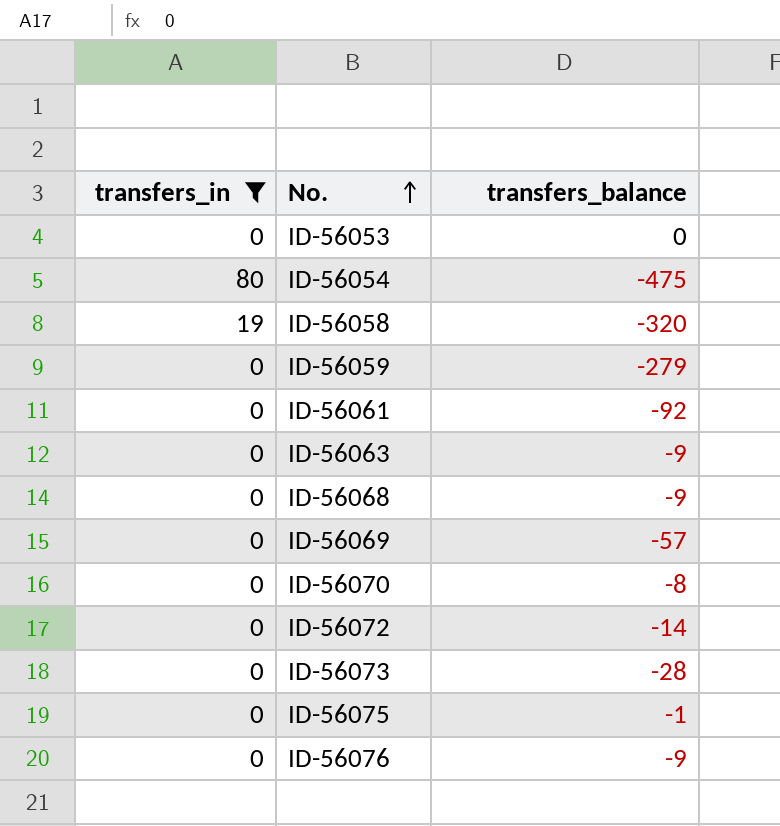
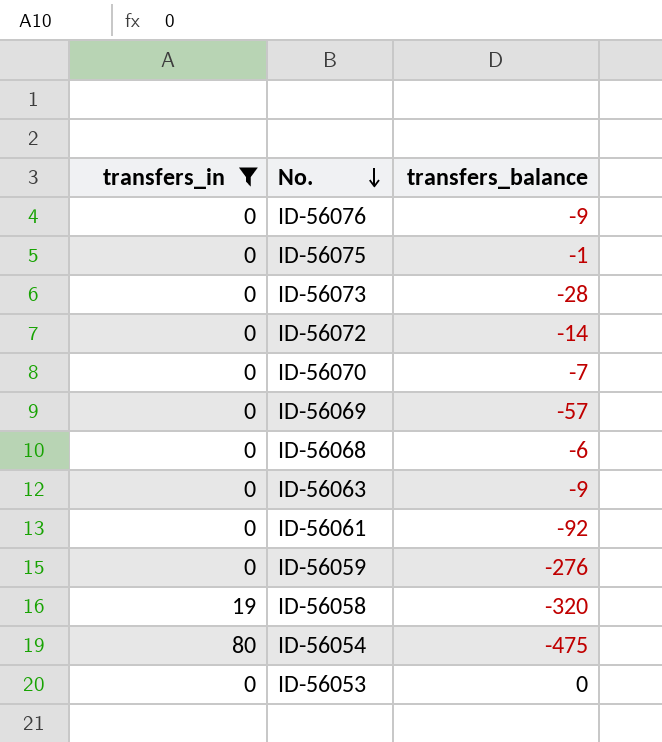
row order: No. ascending -> No. descending
ID-56070 | transfers_balance: -8 -> -7
ID-56068 | transfers_balance: -9 -> -6
ID-56059 | transfers_balance: -279 -> -276

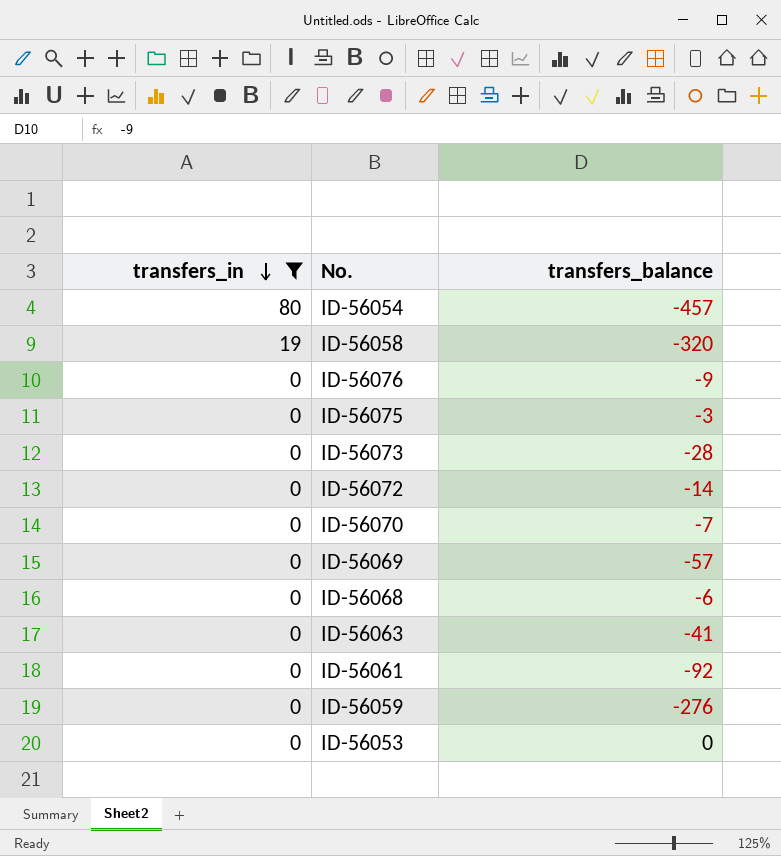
row order: No. descending -> transfers_in descending
ID-56054 | transfers_balance: -475 -> -457
ID-56075 | transfers_balance: -1 -> -3
ID-56063 | transfers_balance: -9 -> -41

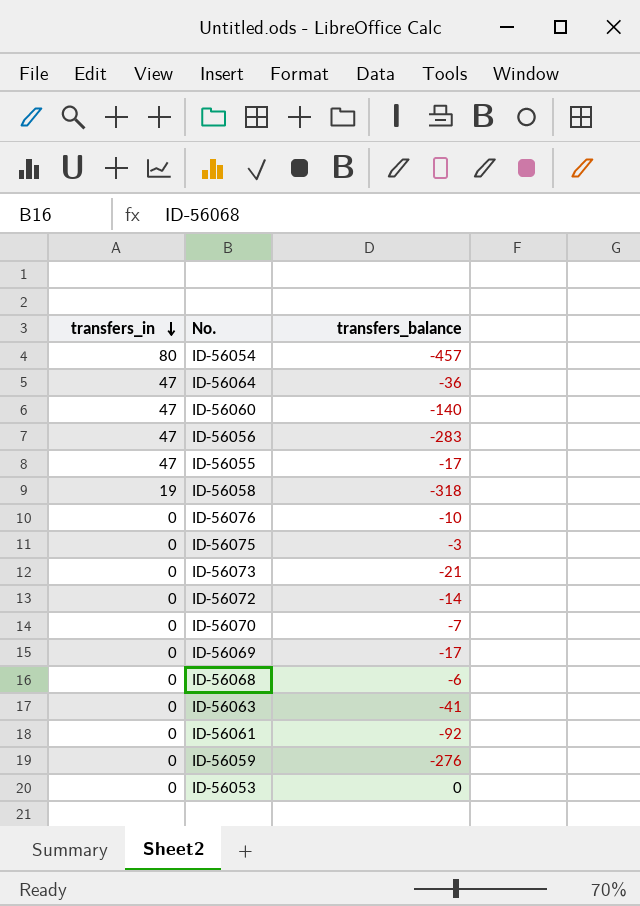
filter: transfers_in != 47 -> none
ID-56058 | transfers_balance: -320 -> -318
ID-56076 | transfers_balance: -9 -> -10
ID-56073 | transfers_balance: -28 -> -21
ID-56069 | transfers_balance: -57 -> -17

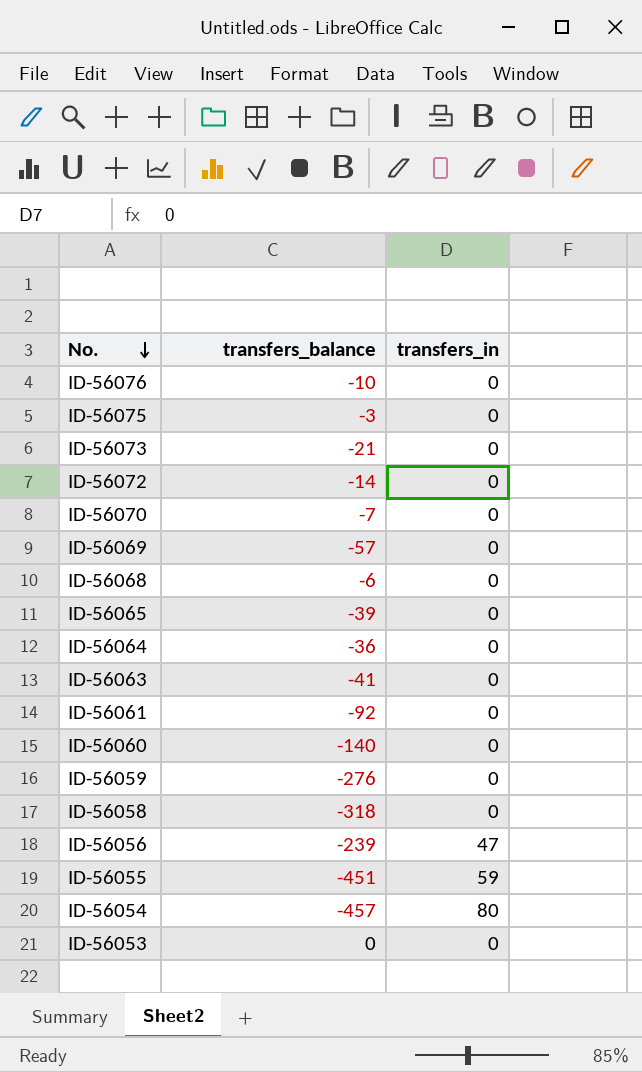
row order: transfers_in descending -> No. descending
column transfers_in | position: 1 -> 3
ID-56069 | transfers_balance: -17 -> -57
row ID-56065: none -> -39 | 0
ID-56064 | transfers_in: 47 -> 0
ID-56060 | transfers_in: 47 -> 0
ID-56058 | transfers_in: 19 -> 0
ID-56056 | transfers_balance: -283 -> -239
ID-56055 | transfers_balance: -17 -> -451
ID-56055 | transfers_in: 47 -> 59

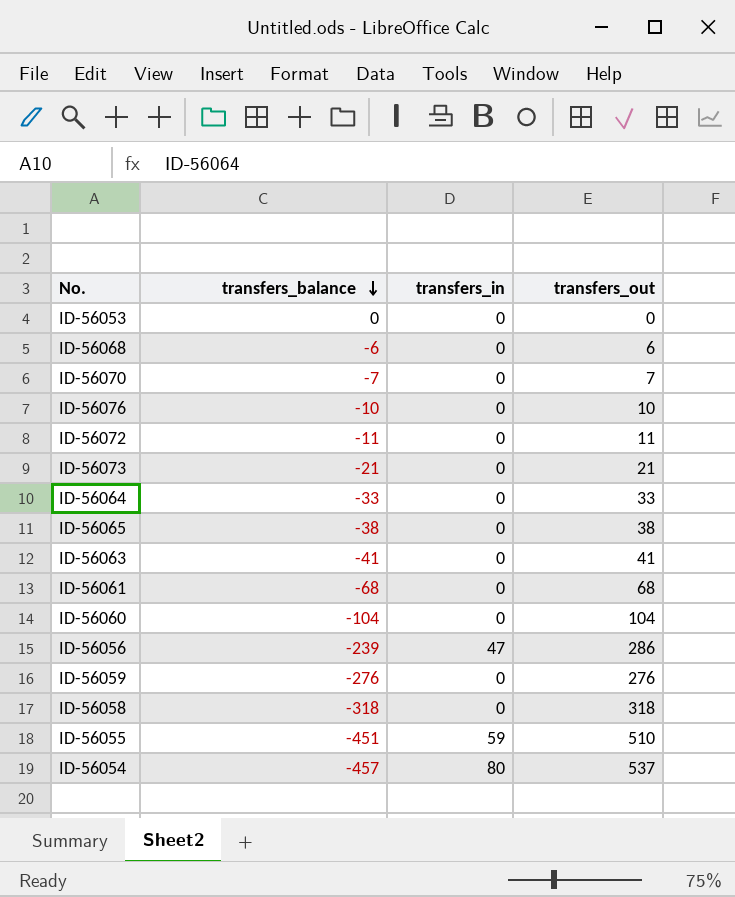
row order: No. descending -> transfers_balance descending
column transfers_out | formula: none -> [transfers_in] - [transfers_balance]
row ID-56075: -3 | 0 -> none
row ID-56069: -57 | 0 -> none
ID-56072 | transfers_balance: -14 -> -11
ID-56064 | transfers_balance: -36 -> -33
ID-56065 | transfers_balance: -39 -> -38
ID-56061 | transfers_balance: -92 -> -68
ID-56060 | transfers_balance: -140 -> -104

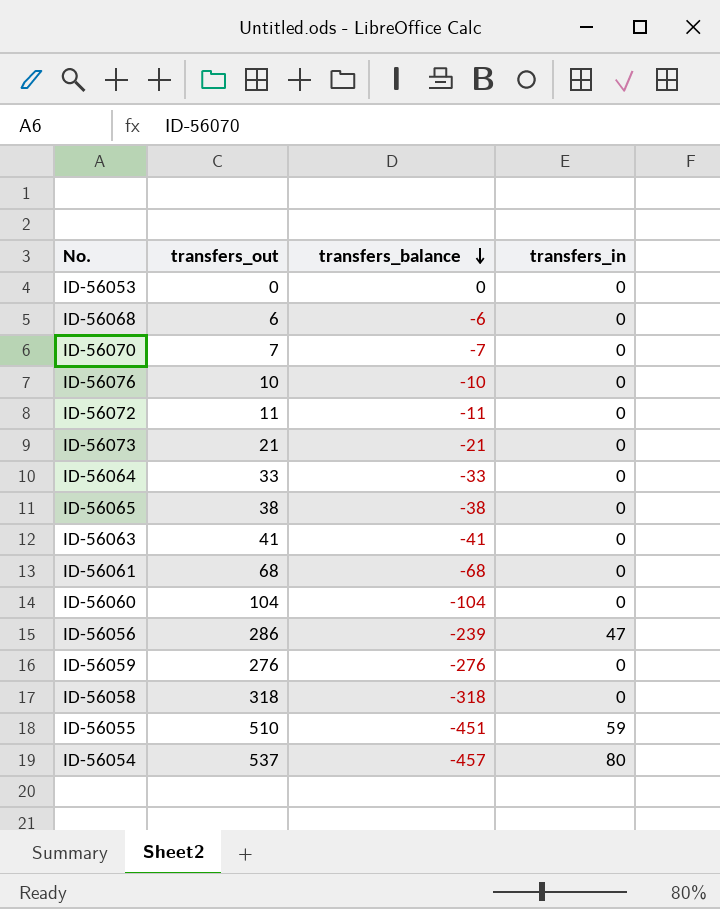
column transfers_out | position: 4 -> 2

